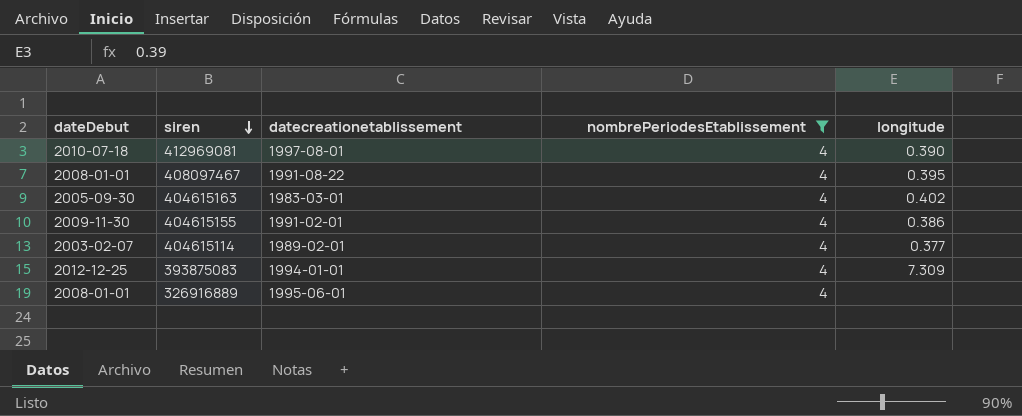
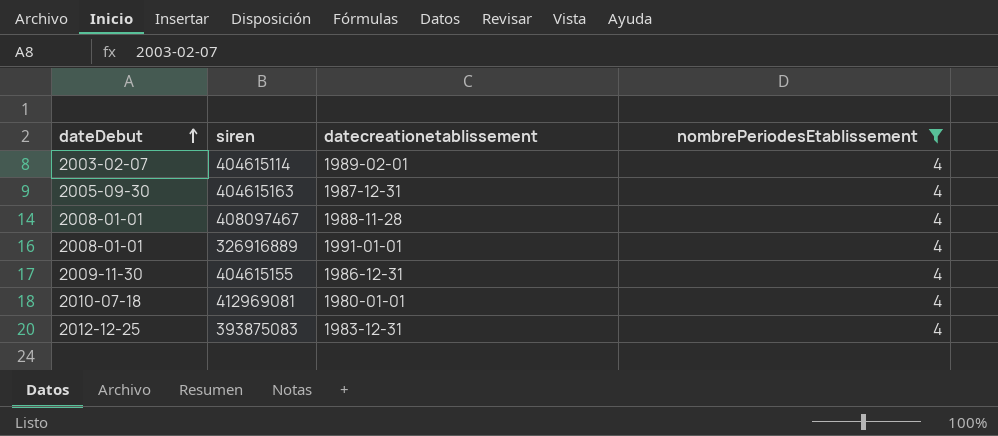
row order: siren descending -> dateDebut ascending
column longitude | position: 5 -> none
404615163 | datecreationetablissement: 1983-03-01 -> 1987-12-31
408097467 | datecreationetablissement: 1991-08-22 -> 1988-11-28
326916889 | datecreationetablissement: 1995-06-01 -> 1991-01-01
404615155 | datecreationetablissement: 1991-02-01 -> 1986-12-31
412969081 | datecreationetablissement: 1997-08-01 -> 1980-01-01
393875083 | datecreationetablissement: 1994-01-01 -> 1983-12-31

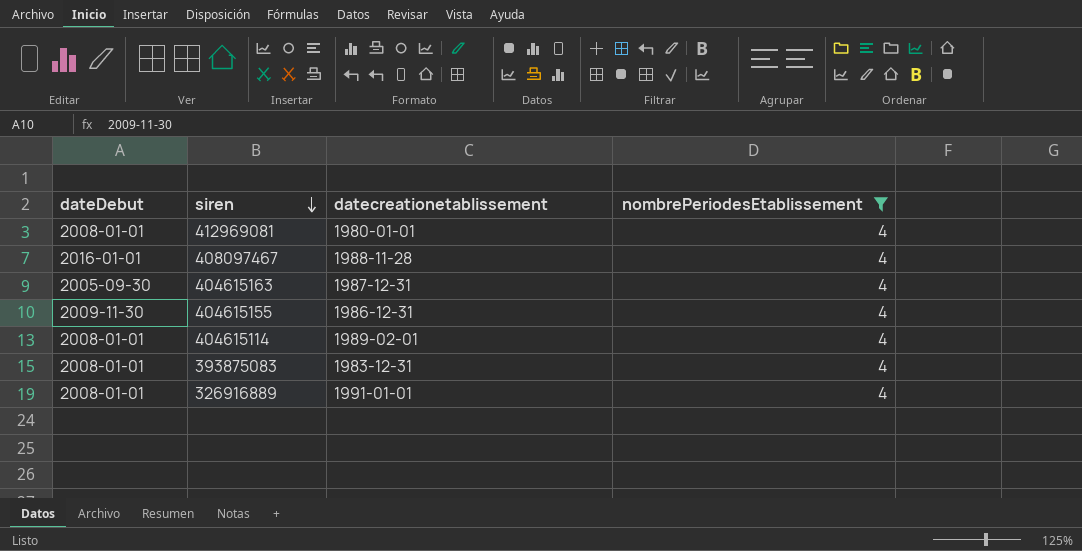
row order: dateDebut ascending -> siren descending
412969081 | dateDebut: 2010-07-18 -> 2008-01-01
408097467 | dateDebut: 2008-01-01 -> 2016-01-01
404615114 | dateDebut: 2003-02-07 -> 2008-01-01
393875083 | dateDebut: 2012-12-25 -> 2008-01-01

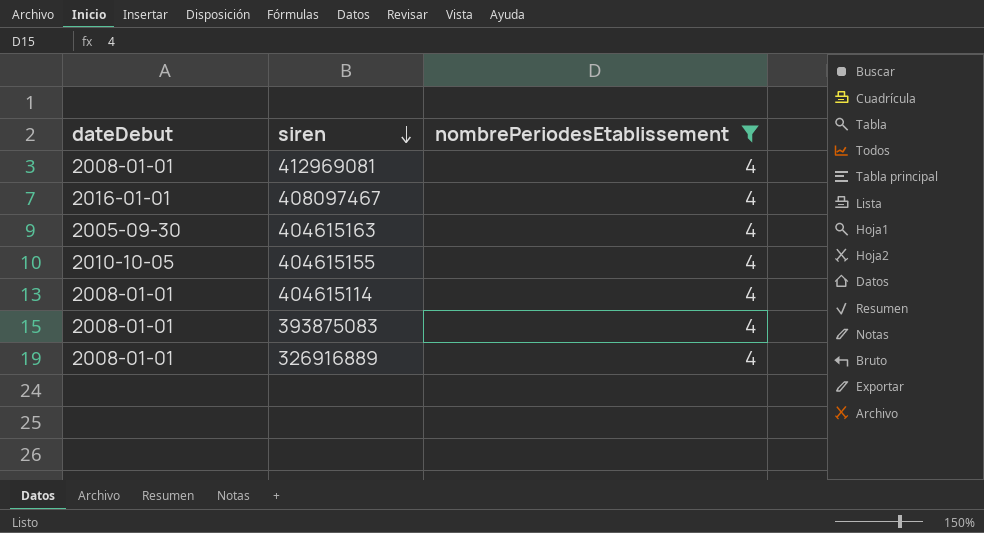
column datecreationetablissement | position: 3 -> none
404615155 | dateDebut: 2009-11-30 -> 2010-10-05

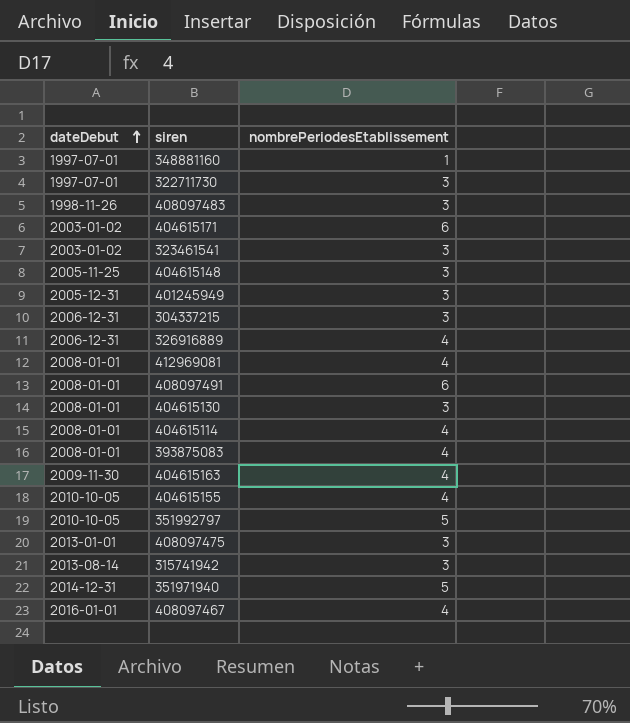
filter: nombrePeriodesEtablissement = 4 -> none
row order: siren descending -> dateDebut ascending
326916889 | dateDebut: 2008-01-01 -> 2006-12-31
404615163 | dateDebut: 2005-09-30 -> 2009-11-30

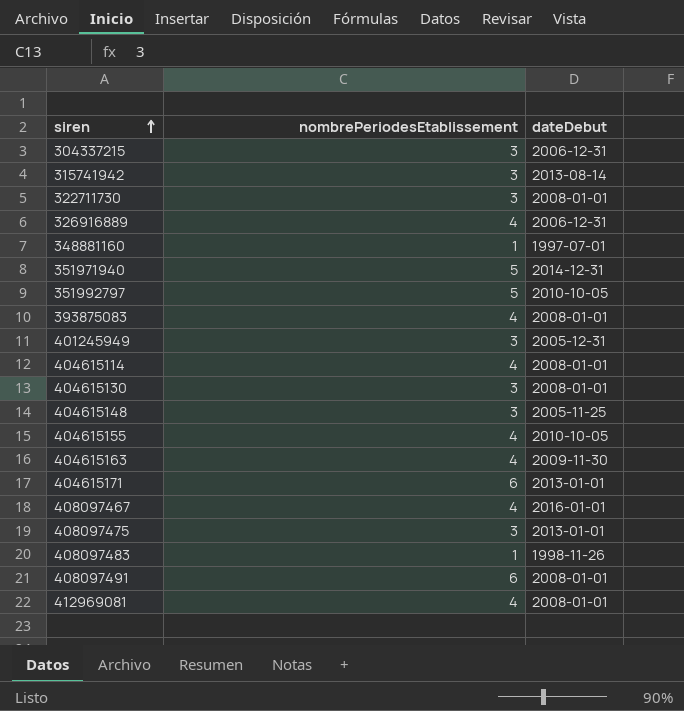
row order: dateDebut ascending -> siren ascending
column dateDebut | position: 1 -> 3
row 323461541: 2003-01-02 | 3 -> none
322711730 | dateDebut: 1997-07-01 -> 2008-01-01
404615171 | dateDebut: 2003-01-02 -> 2013-01-01
408097483 | nombrePeriodesEtablissement: 3 -> 1

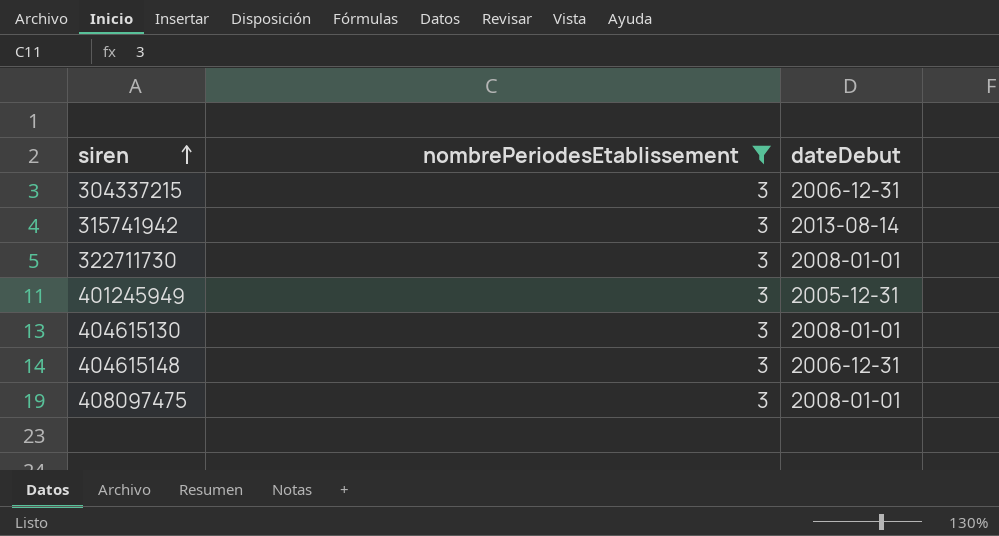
filter: none -> nombrePeriodesEtablissement = 3
404615148 | dateDebut: 2005-11-25 -> 2006-12-31
408097475 | dateDebut: 2013-01-01 -> 2008-01-01

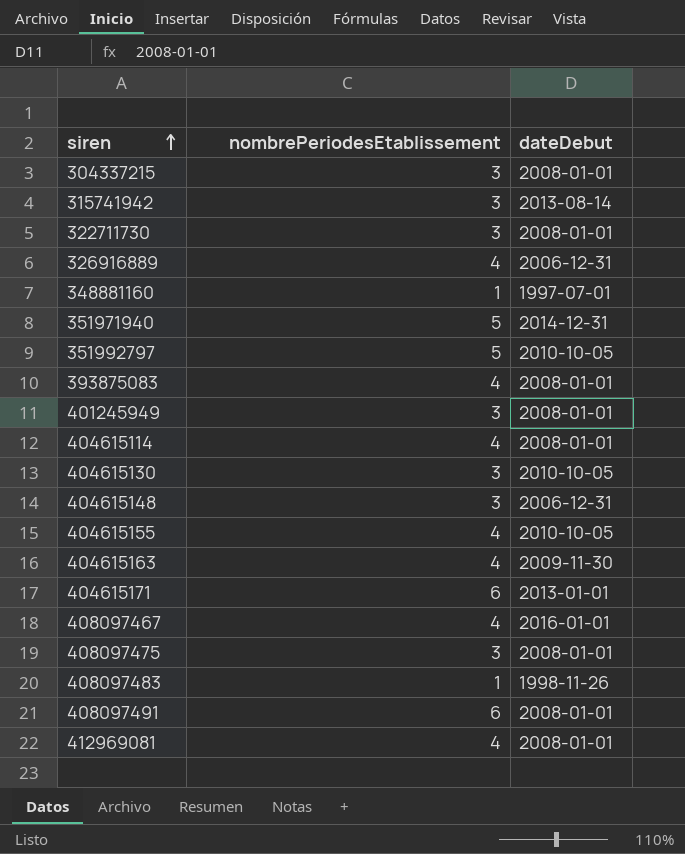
filter: nombrePeriodesEtablissement = 3 -> none
304337215 | dateDebut: 2006-12-31 -> 2008-01-01
401245949 | dateDebut: 2005-12-31 -> 2008-01-01
404615130 | dateDebut: 2008-01-01 -> 2010-10-05

